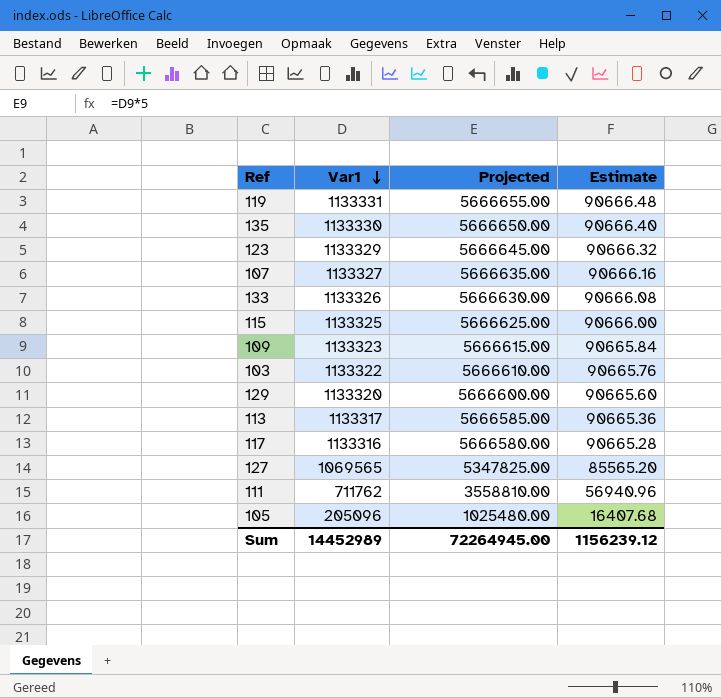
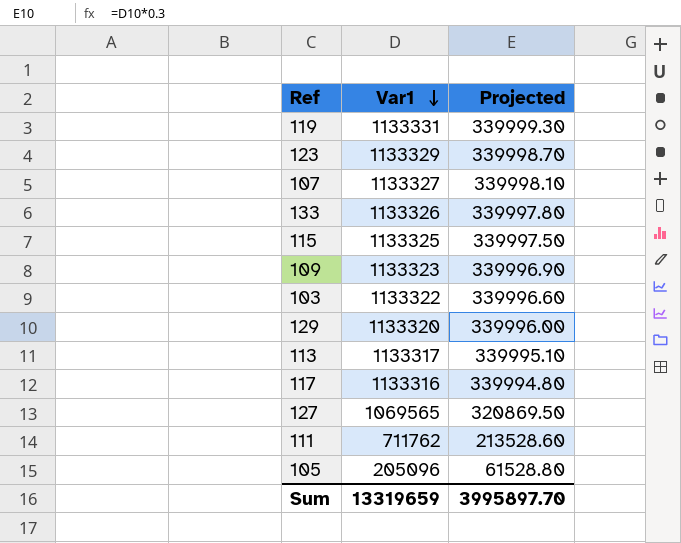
column Estimate | formula: [Var1] * 0.08 -> none
column Projected | formula: [Var1] * 5 -> [Var1] * 0.3
row 135: 1133330 | 5666650.00 | 90666.40 -> none
Sum | Var1: 14452989 -> 13319659
Sum | Projected: 72264945.00 -> 3995897.70

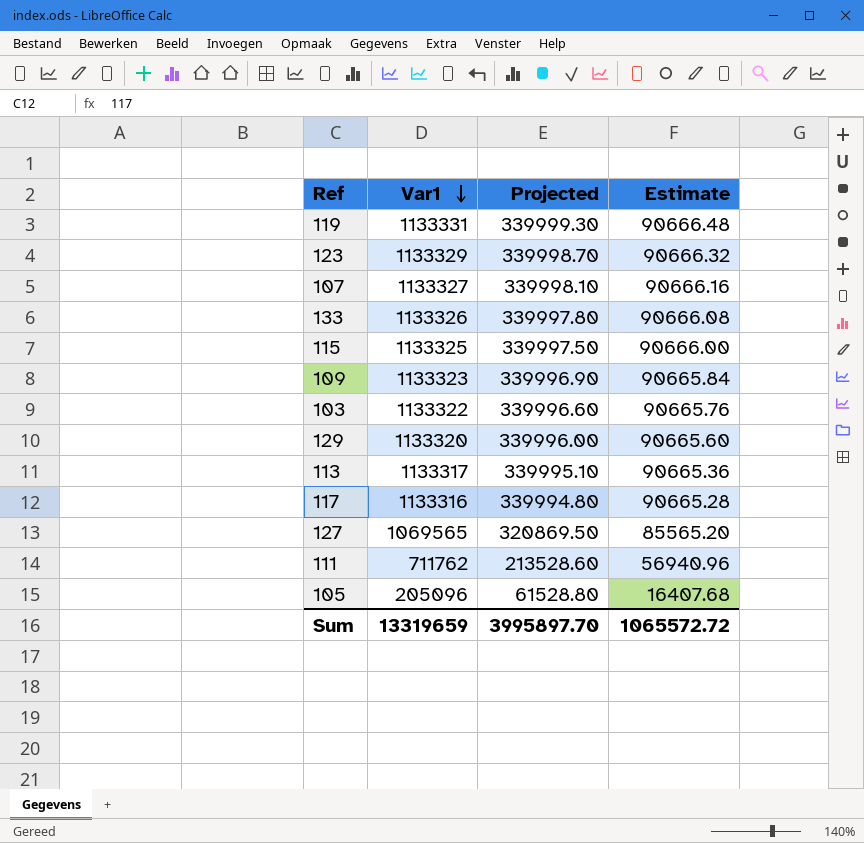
column Estimate | formula: none -> [Var1] * 0.08

